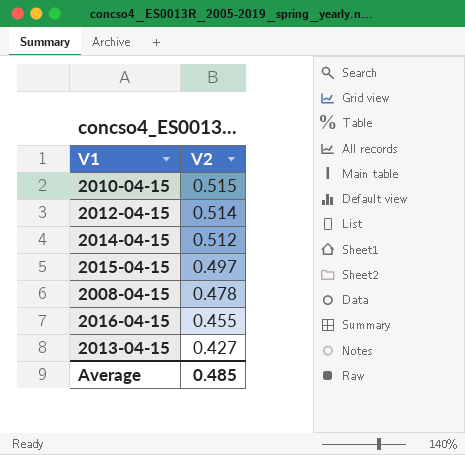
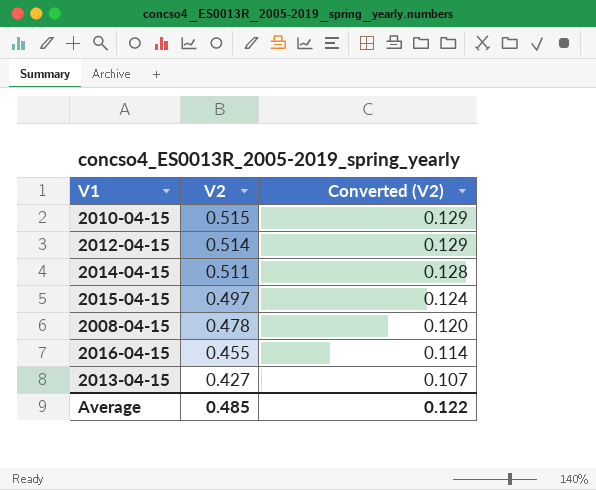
column Converted (V2) | formula: none -> [V2] * 0.25
2014-04-15 | V2: 0.512 -> 0.511

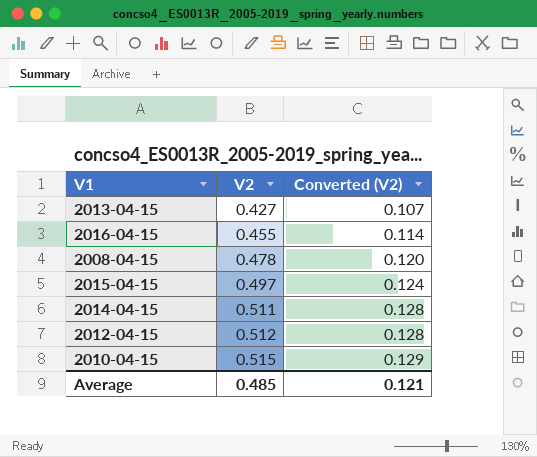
row order: V2 descending -> V2 ascending
2012-04-15 | V2: 0.514 -> 0.512
2012-04-15 | Converted (V2): 0.129 -> 0.128
Average | Converted (V2): 0.122 -> 0.121

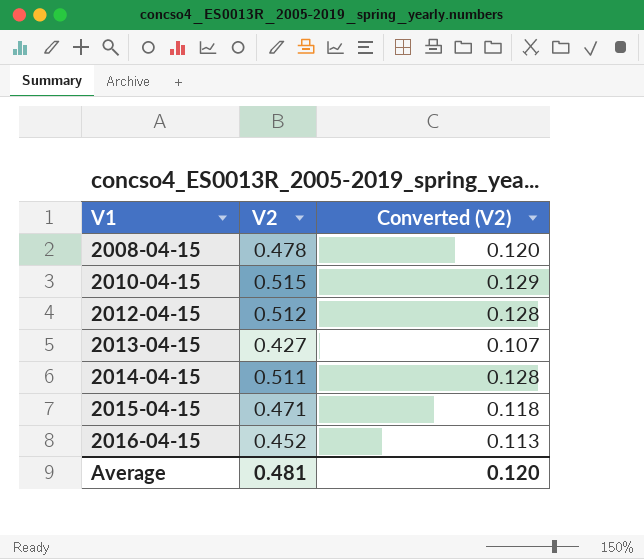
row order: V2 ascending -> V1 ascending
2015-04-15 | V2: 0.497 -> 0.471
2015-04-15 | Converted (V2): 0.124 -> 0.118
2016-04-15 | V2: 0.455 -> 0.452
2016-04-15 | Converted (V2): 0.114 -> 0.113
Average | V2: 0.485 -> 0.481
Average | Converted (V2): 0.121 -> 0.120

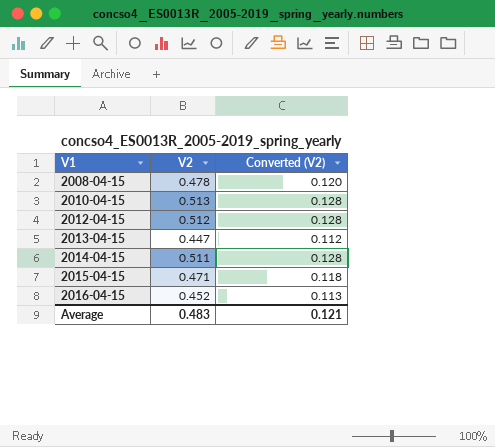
2010-04-15 | V2: 0.515 -> 0.513
2010-04-15 | Converted (V2): 0.129 -> 0.128
2013-04-15 | V2: 0.427 -> 0.447
2013-04-15 | Converted (V2): 0.107 -> 0.112
Average | V2: 0.481 -> 0.483
Average | Converted (V2): 0.120 -> 0.121

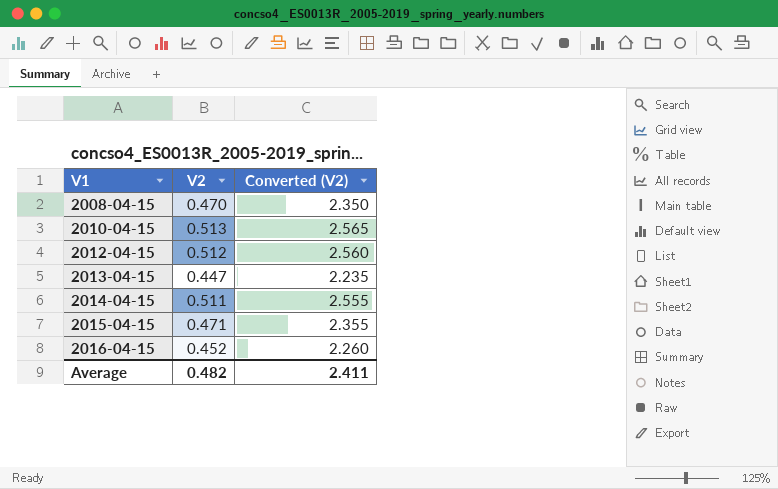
column Converted (V2) | formula: [V2] * 0.25 -> [V2] * 5
2008-04-15 | V2: 0.478 -> 0.470
Average | V2: 0.483 -> 0.482
Average | Converted (V2): 0.121 -> 2.411

